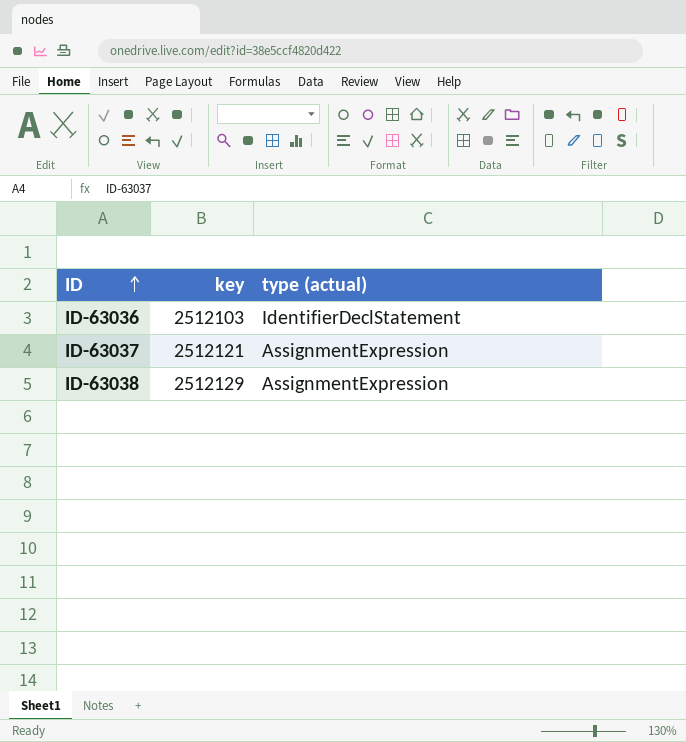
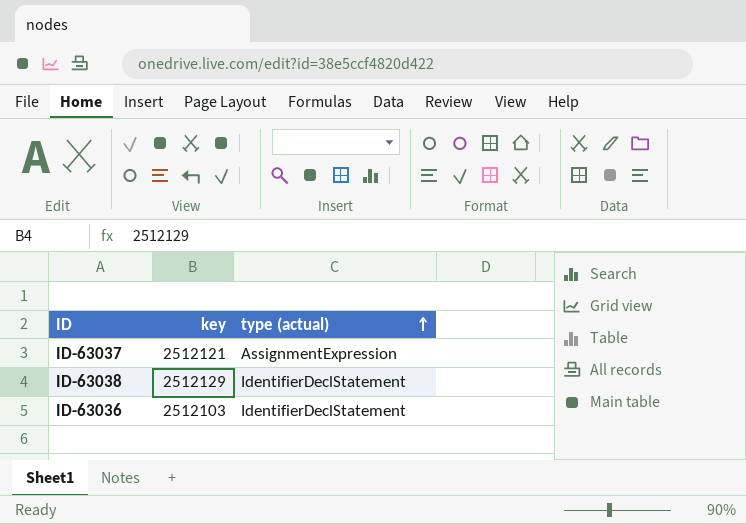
row order: ID ascending -> type (actual) ascending
ID-63038 | type (actual): AssignmentExpression -> IdentifierDeclStatement

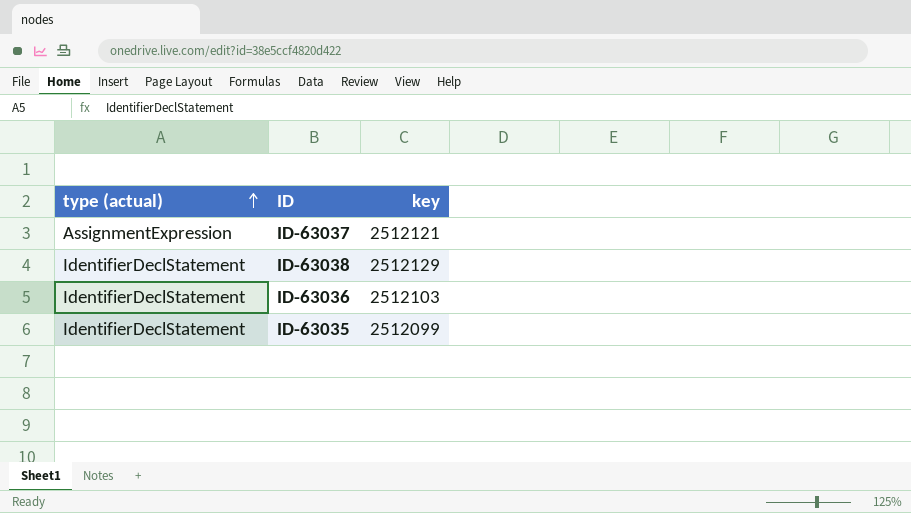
column type (actual) | position: 3 -> 1
row ID-63035: none -> IdentifierDeclStatement | 2512099

